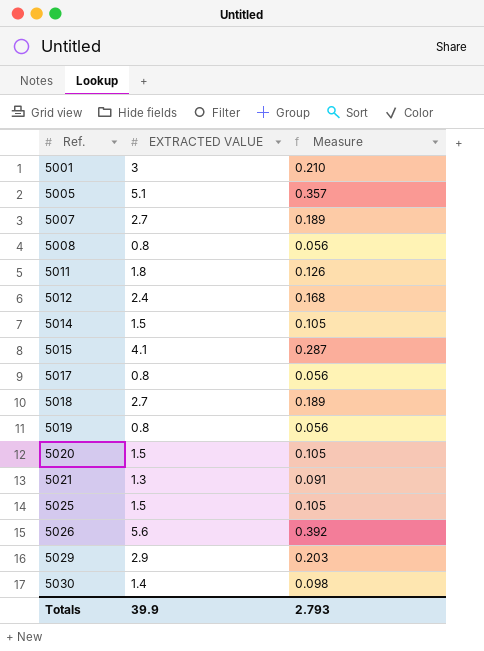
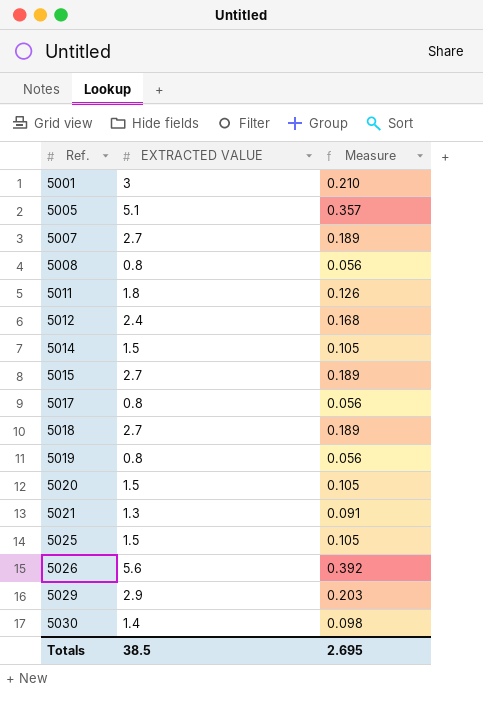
5015 | EXTRACTED VALUE: 4.1 -> 2.7
5015 | Measure: 0.287 -> 0.189
Totals | EXTRACTED VALUE: 39.9 -> 38.5
Totals | Measure: 2.793 -> 2.695

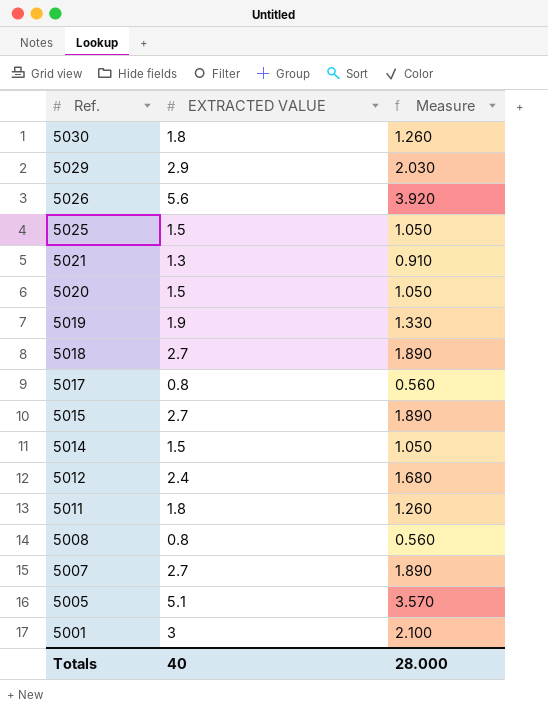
row order: Ref. ascending -> Ref. descending
column Measure | formula: [EXTRACTED VALUE] * 0.07 -> [EXTRACTED VALUE] * 0.7
5030 | EXTRACTED VALUE: 1.4 -> 1.8
5019 | EXTRACTED VALUE: 0.8 -> 1.9
Totals | EXTRACTED VALUE: 38.5 -> 40
Totals | Measure: 2.695 -> 28.000

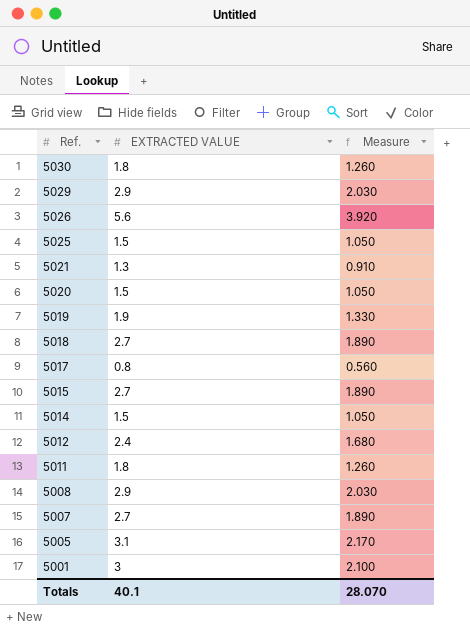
5008 | EXTRACTED VALUE: 0.8 -> 2.9
5008 | Measure: 0.560 -> 2.030
5005 | EXTRACTED VALUE: 5.1 -> 3.1
5005 | Measure: 3.570 -> 2.170
Totals | EXTRACTED VALUE: 40 -> 40.1
Totals | Measure: 28.000 -> 28.070

